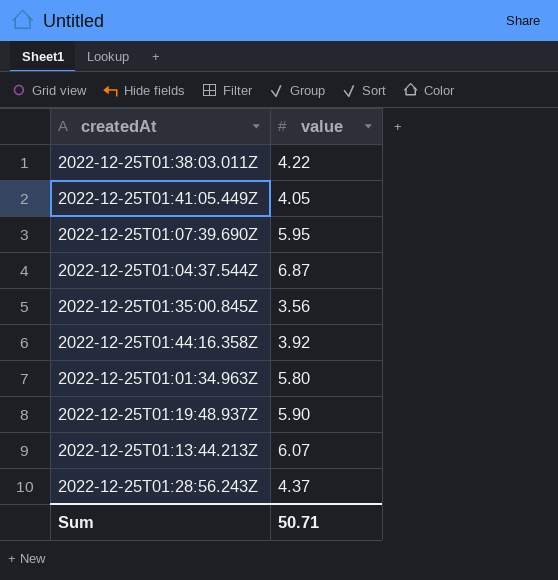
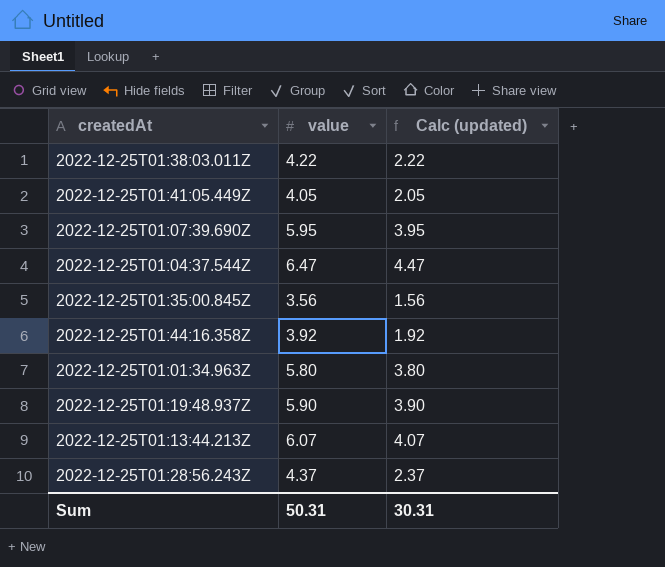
column Calc (updated) | formula: none -> [value] - 2
2022-12-25T01:04:37.544Z | value: 6.87 -> 6.47
Sum | value: 50.71 -> 50.31

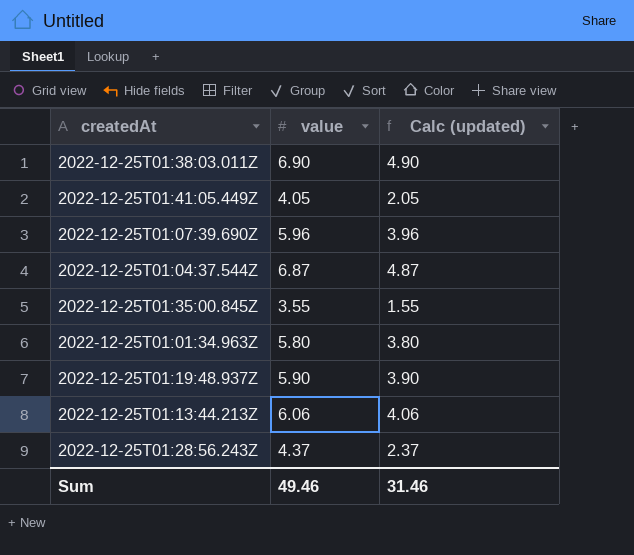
row 2022-12-25T01:44:16.358Z: 3.92 | 1.92 -> none
2022-12-25T01:38:03.011Z | value: 4.22 -> 6.90
2022-12-25T01:38:03.011Z | Calc (updated): 2.22 -> 4.90
2022-12-25T01:07:39.690Z | value: 5.95 -> 5.96
2022-12-25T01:07:39.690Z | Calc (updated): 3.95 -> 3.96
2022-12-25T01:04:37.544Z | value: 6.47 -> 6.87
2022-12-25T01:04:37.544Z | Calc (updated): 4.47 -> 4.87
2022-12-25T01:35:00.845Z | value: 3.56 -> 3.55
2022-12-25T01:35:00.845Z | Calc (updated): 1.56 -> 1.55
2022-12-25T01:13:44.213Z | value: 6.07 -> 6.06
2022-12-25T01:13:44.213Z | Calc (updated): 4.07 -> 4.06
Sum | value: 50.31 -> 49.46
Sum | Calc (updated): 30.31 -> 31.46

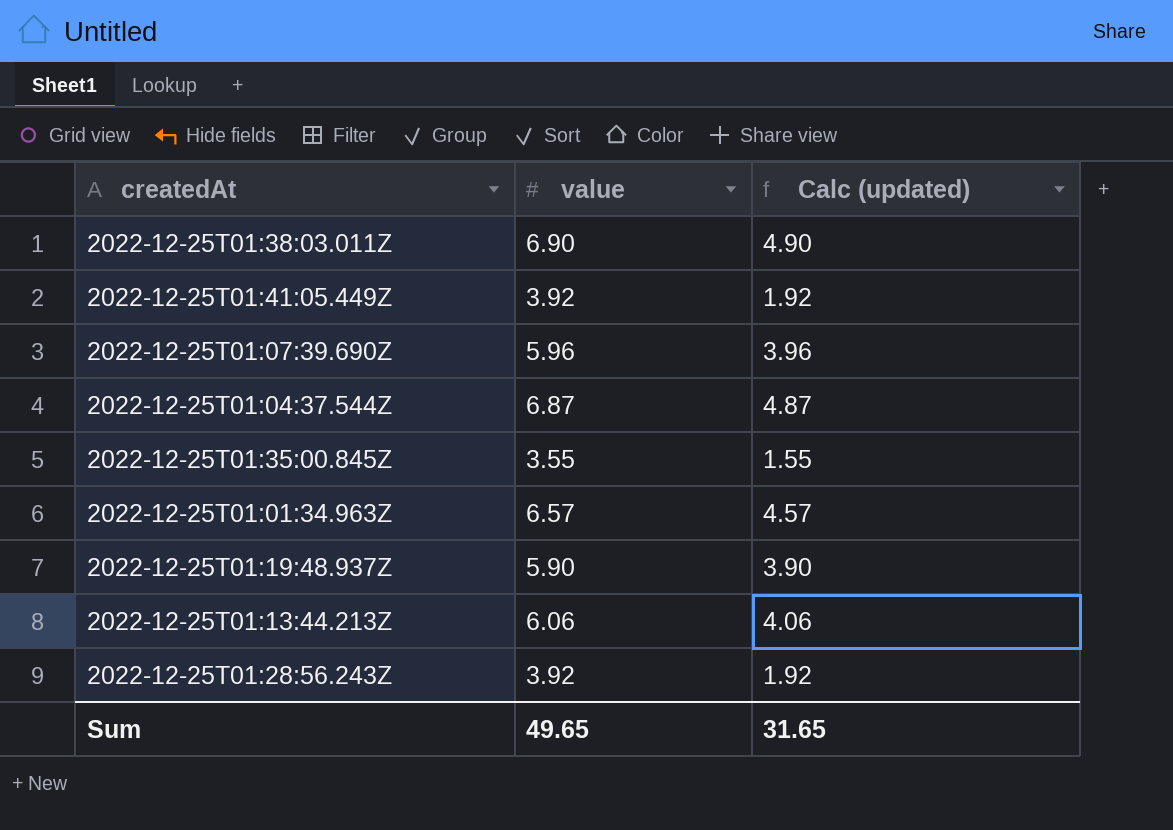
2022-12-25T01:41:05.449Z | value: 4.05 -> 3.92
2022-12-25T01:41:05.449Z | Calc (updated): 2.05 -> 1.92
2022-12-25T01:01:34.963Z | value: 5.80 -> 6.57
2022-12-25T01:01:34.963Z | Calc (updated): 3.80 -> 4.57
2022-12-25T01:28:56.243Z | value: 4.37 -> 3.92
2022-12-25T01:28:56.243Z | Calc (updated): 2.37 -> 1.92
Sum | value: 49.46 -> 49.65
Sum | Calc (updated): 31.46 -> 31.65

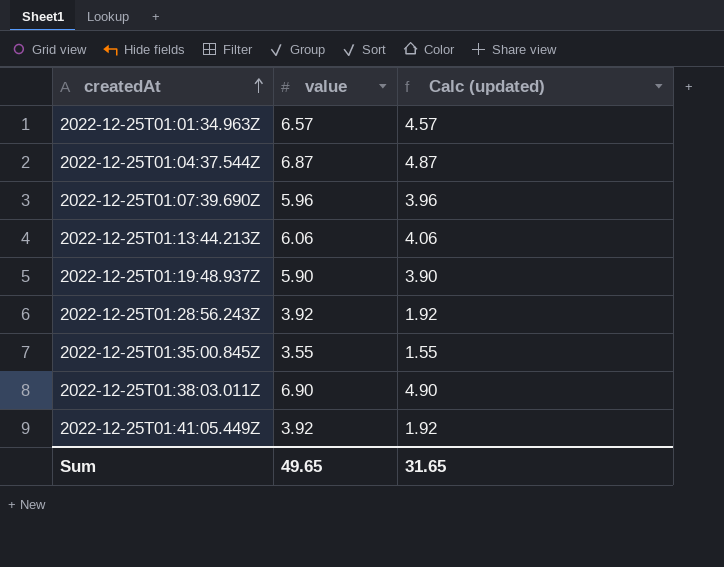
row order: none -> createdAt ascending

